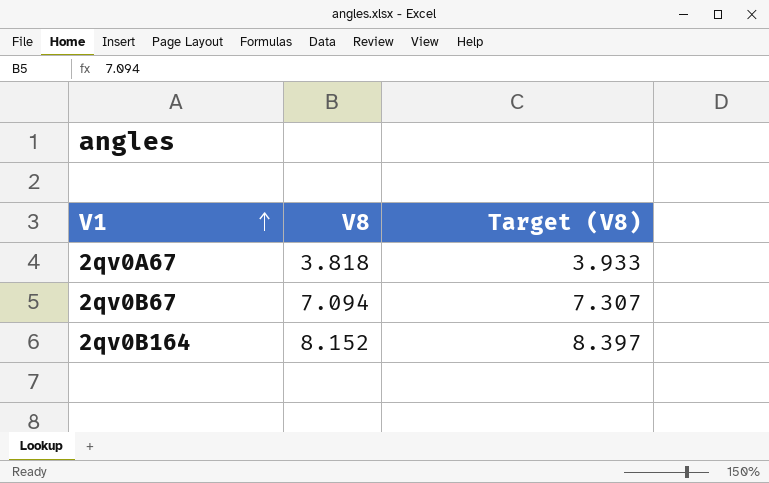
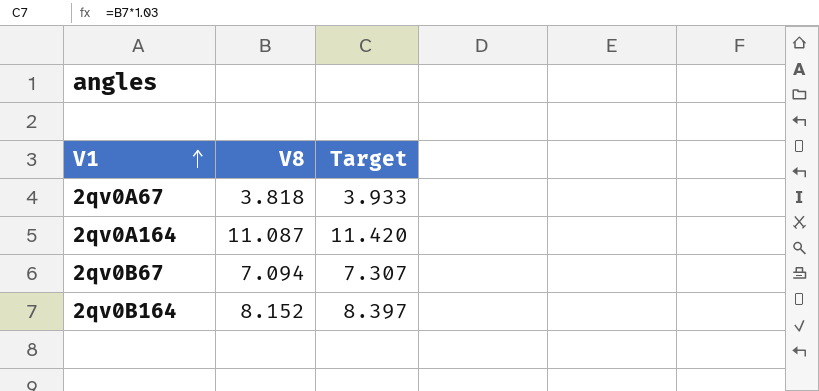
column name: Target (V8) -> Target
row 2qv0A164: none -> 11.087 | 11.420

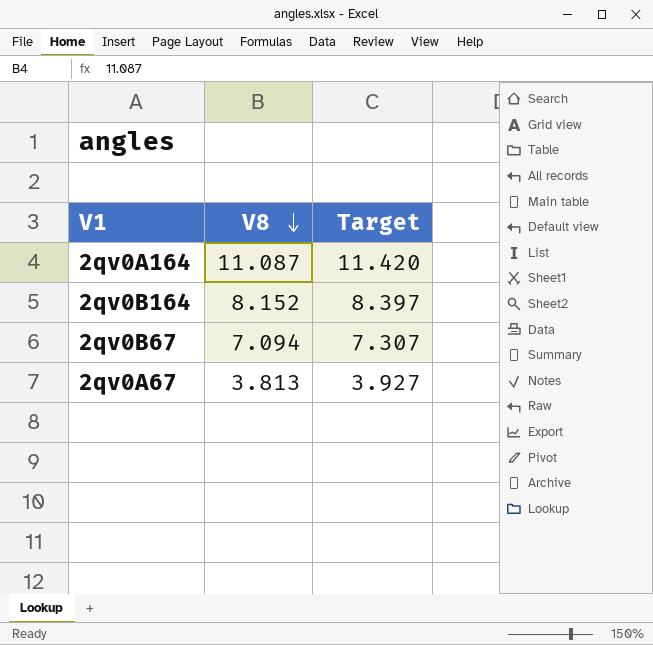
row order: V1 ascending -> V8 descending
2qv0A67 | V8: 3.818 -> 3.813
2qv0A67 | Target: 3.933 -> 3.927

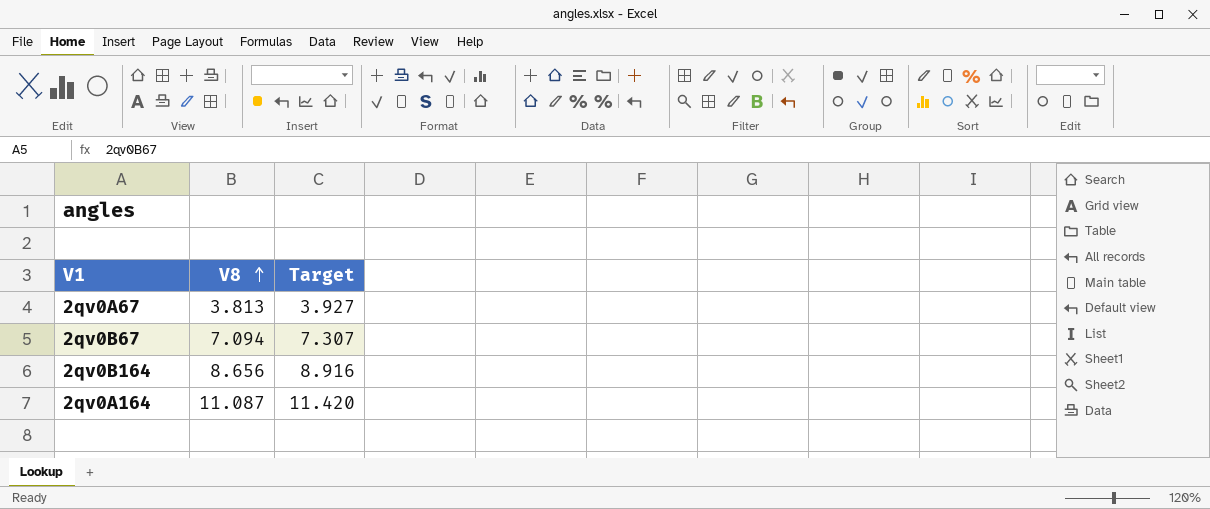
row order: V8 descending -> V8 ascending
2qv0B164 | V8: 8.152 -> 8.656
2qv0B164 | Target: 8.397 -> 8.916

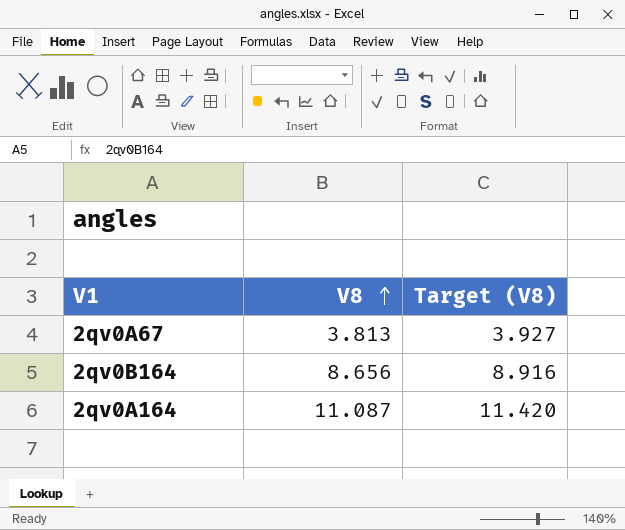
column name: Target -> Target (V8)
row 2qv0B67: 7.094 | 7.307 -> none

